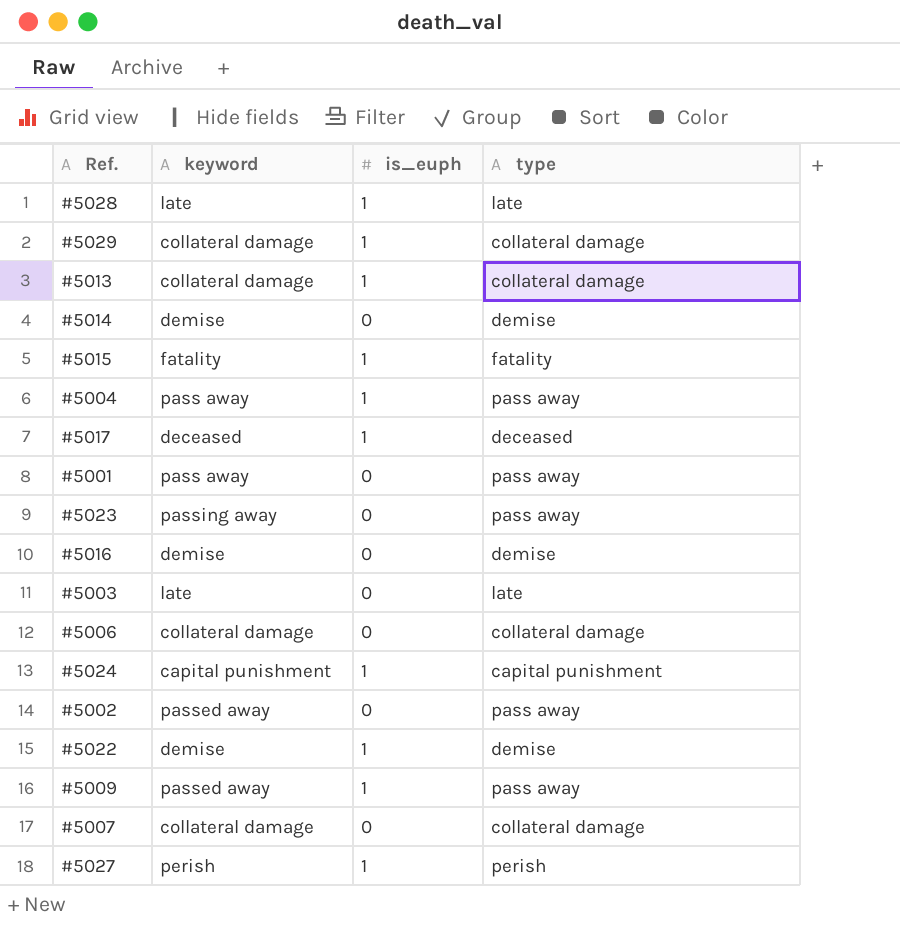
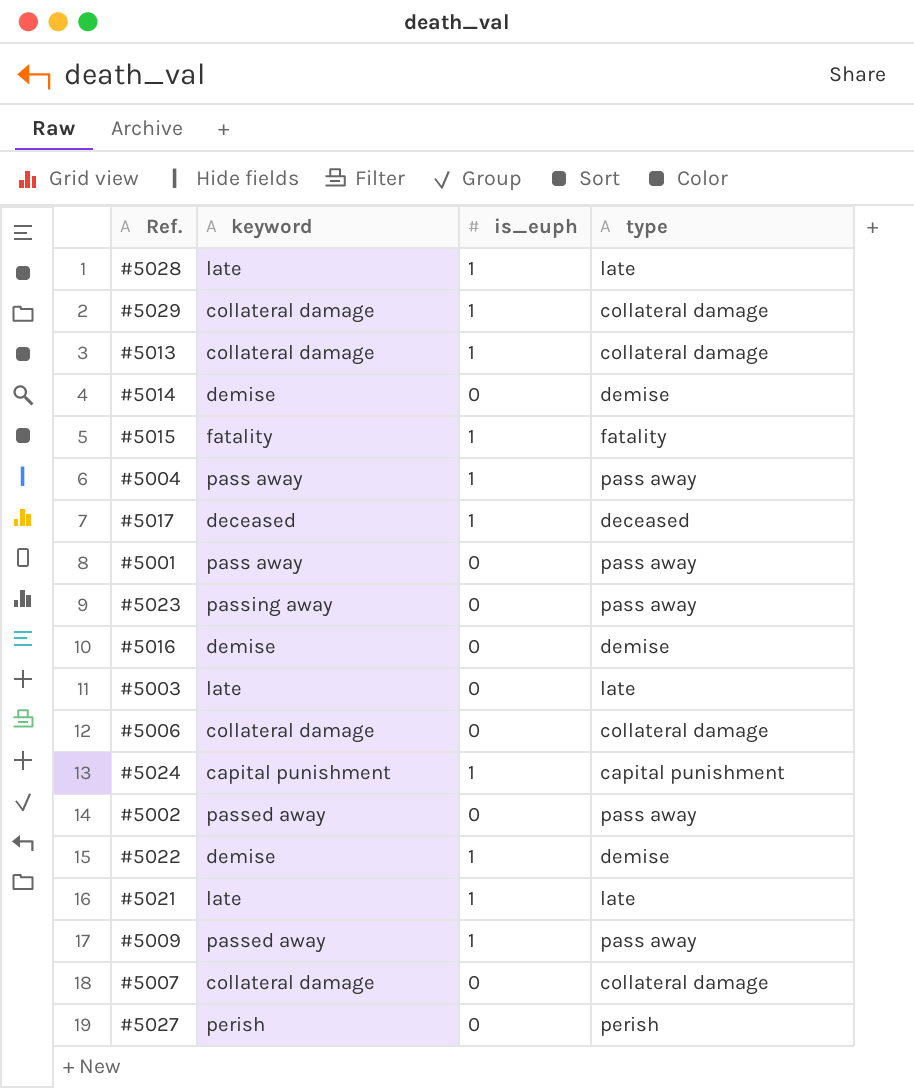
row #5021: none -> late | 1 | late
#5027 | is_euph: 1 -> 0

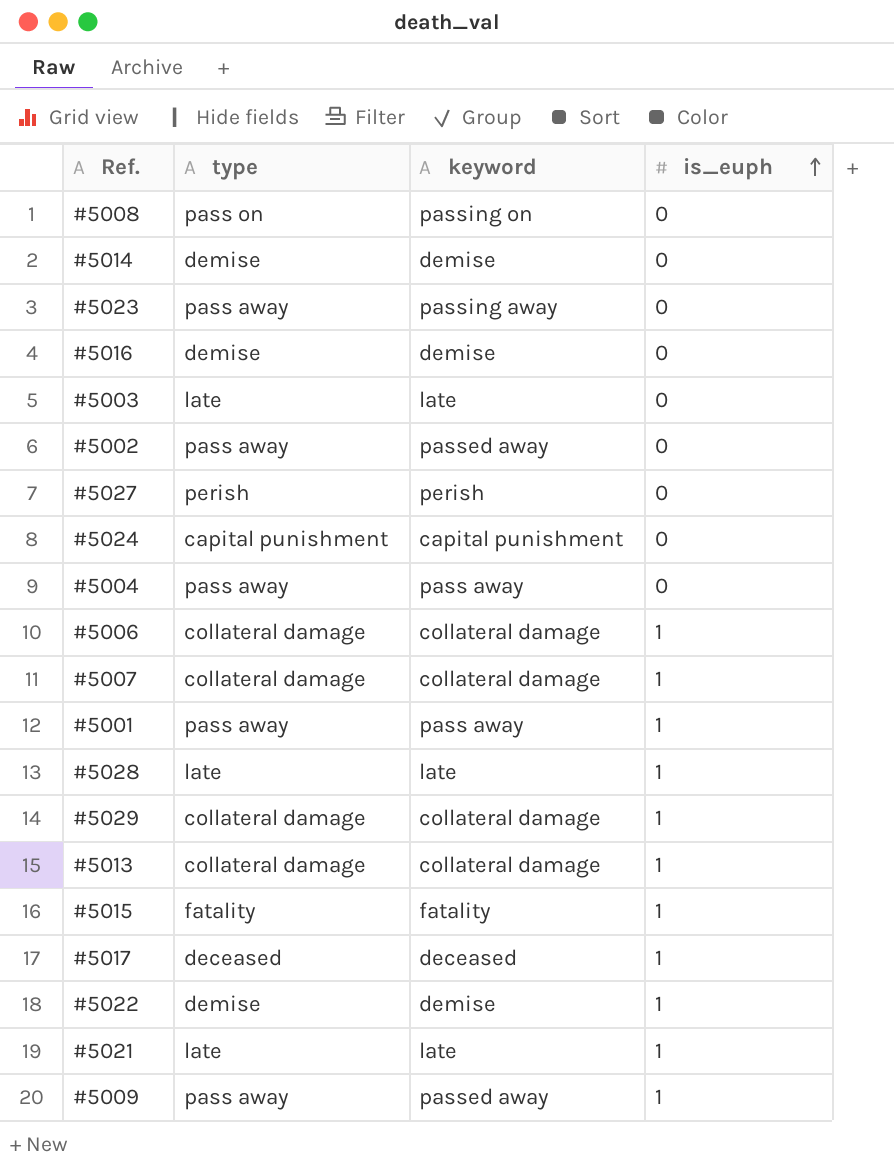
row order: none -> is_euph ascending
column type | position: 4 -> 2
row #5008: none -> pass on | passing on | 0
#5024 | is_euph: 1 -> 0
#5004 | is_euph: 1 -> 0
#5006 | is_euph: 0 -> 1
#5007 | is_euph: 0 -> 1
#5001 | is_euph: 0 -> 1

